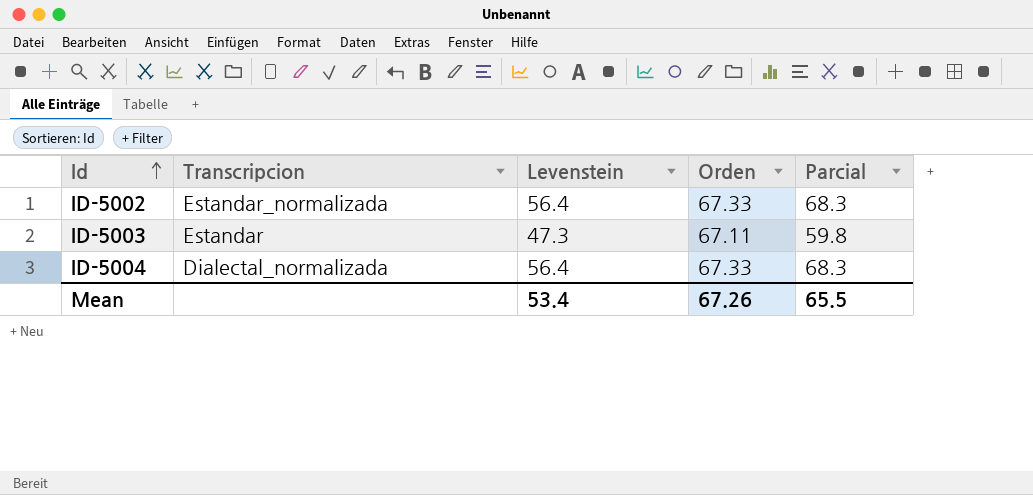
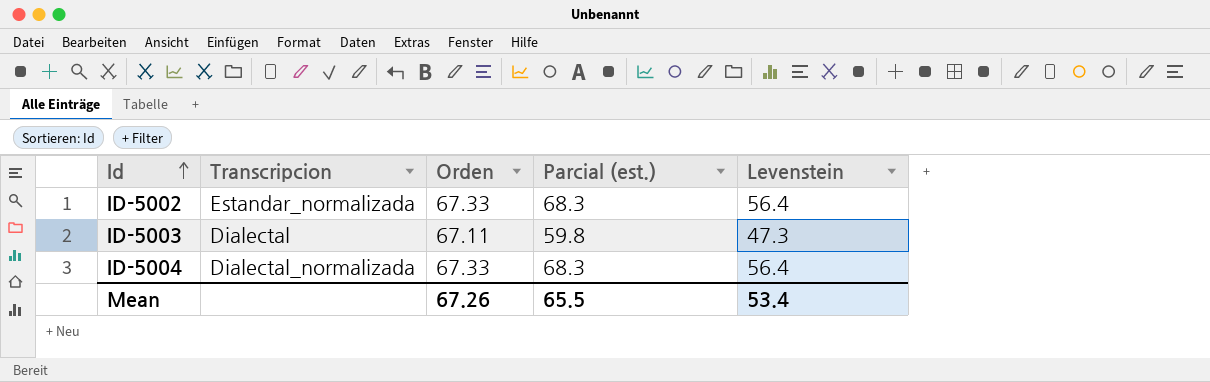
column name: Parcial -> Parcial (est.)
column Levenstein | position: 3 -> 5
ID-5003 | Transcripcion: Estandar -> Dialectal

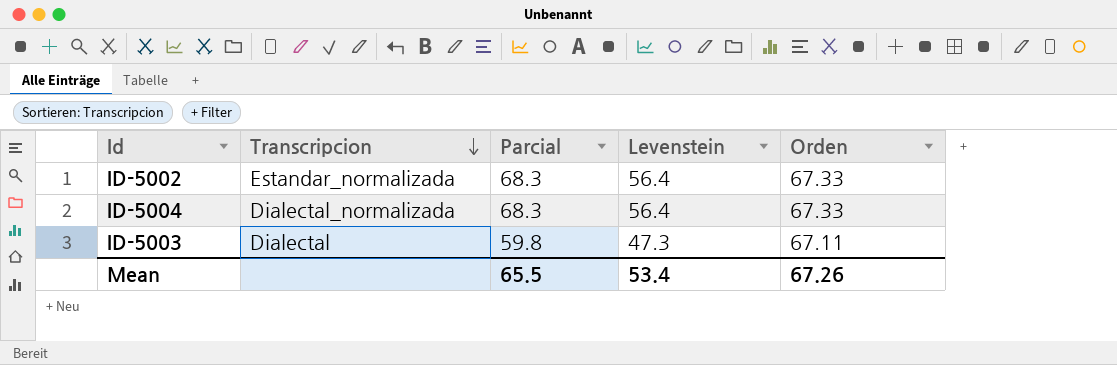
row order: Id ascending -> Transcripcion descending
column name: Parcial (est.) -> Parcial
column Orden | position: 3 -> 5

